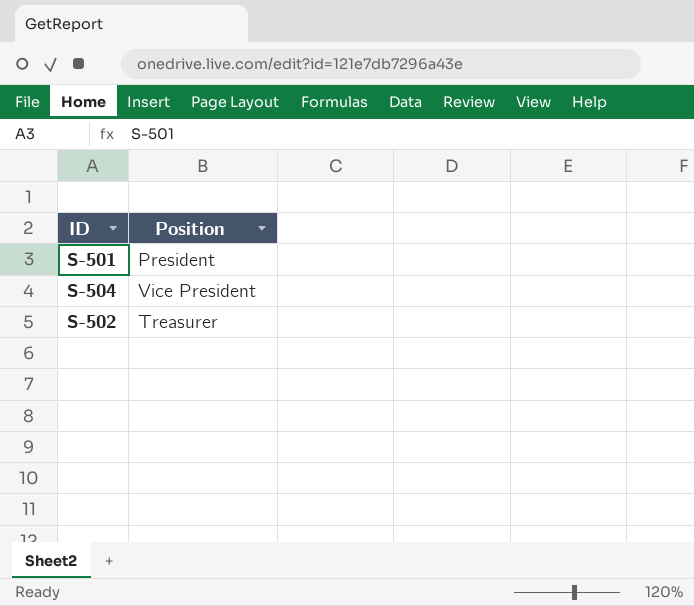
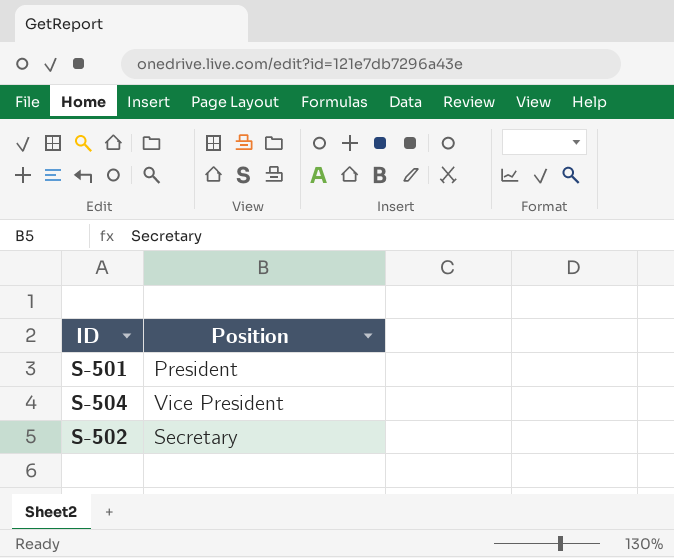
S-502 | Position: Treasurer -> Secretary

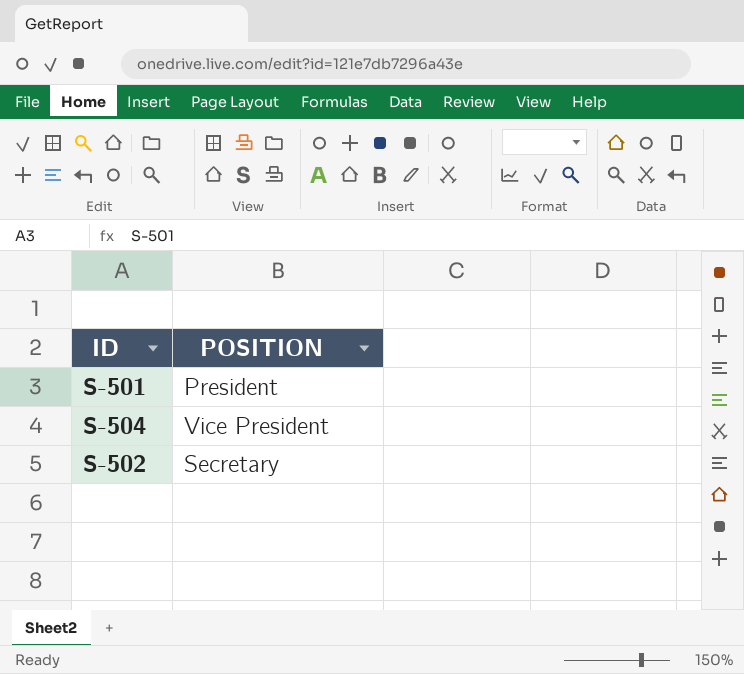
column name: Position -> POSITION

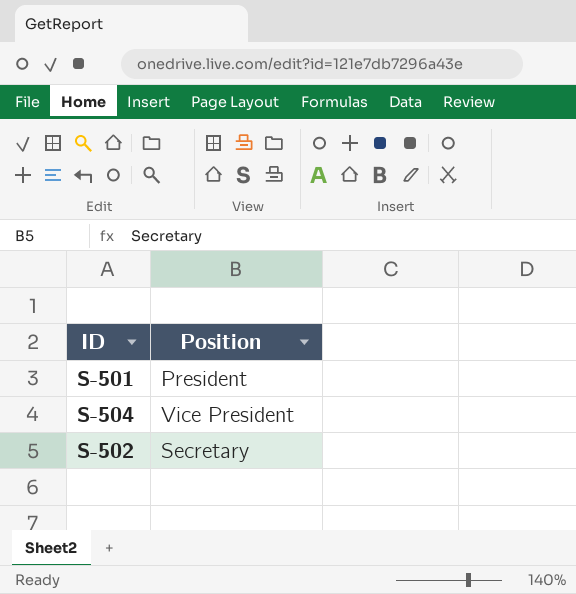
column name: POSITION -> Position

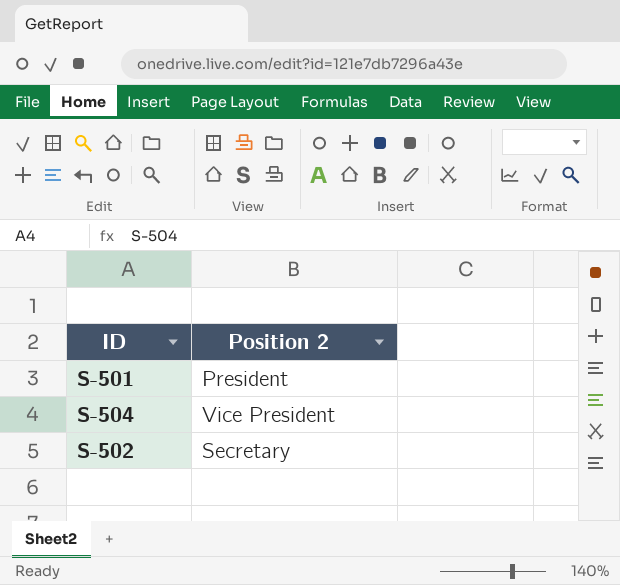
column name: Position -> Position 2

